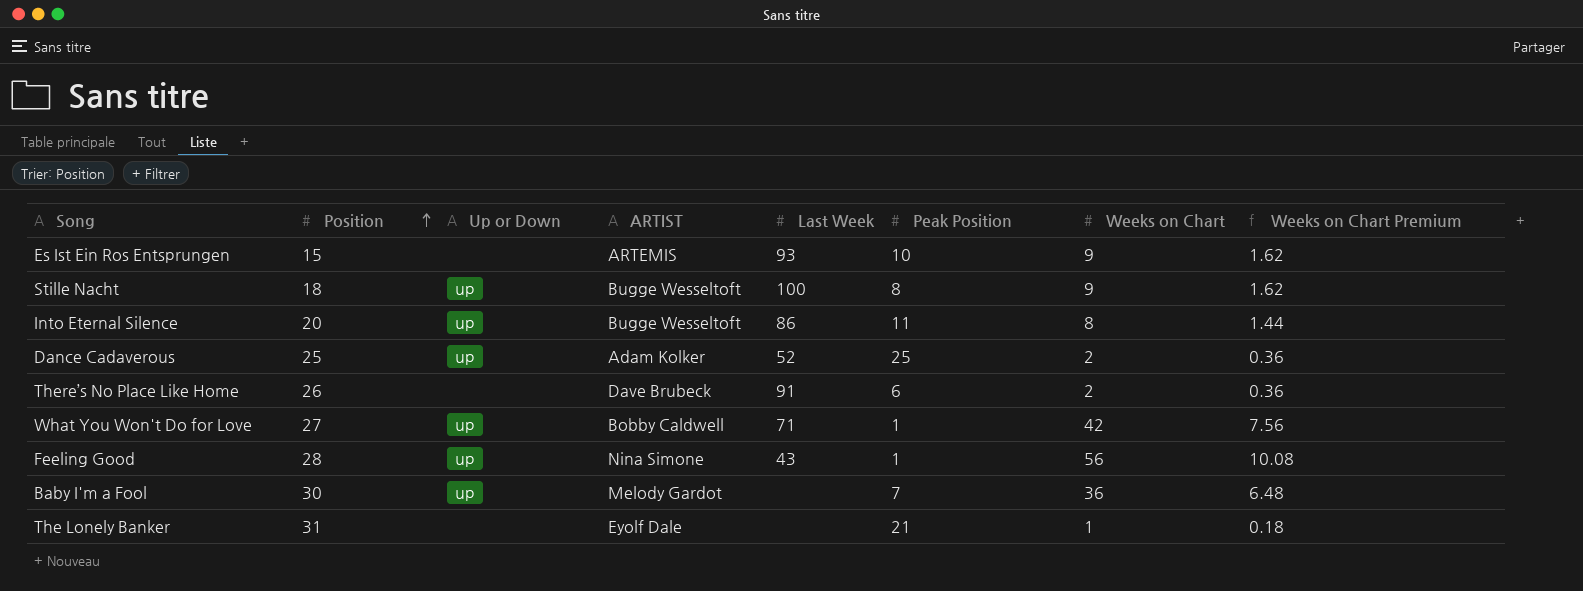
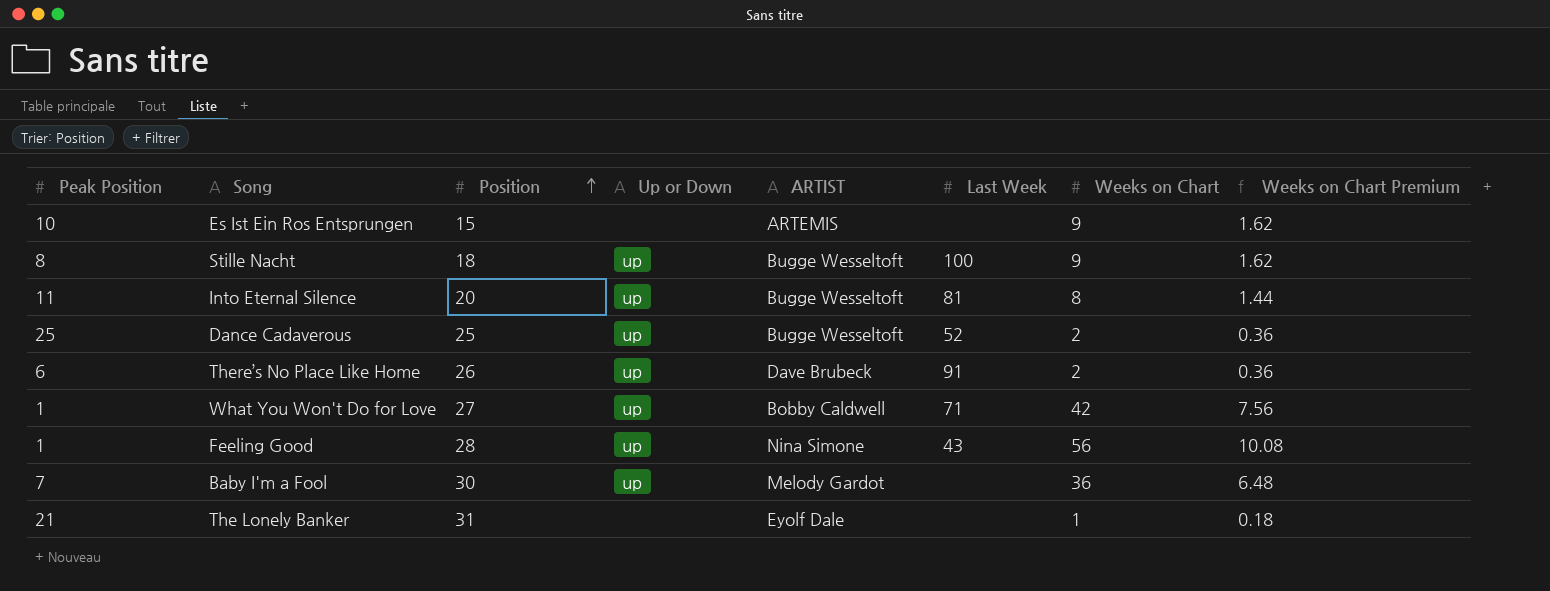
column Peak Position | position: 6 -> 1
Es Ist Ein Ros Entsprungen | Last Week: 93 -> none
Into Eternal Silence | Last Week: 86 -> 81
Dance Cadaverous | ARTIST: Adam Kolker -> Bugge Wesseltoft
There’s No Place Like Home | Up or Down: none -> up

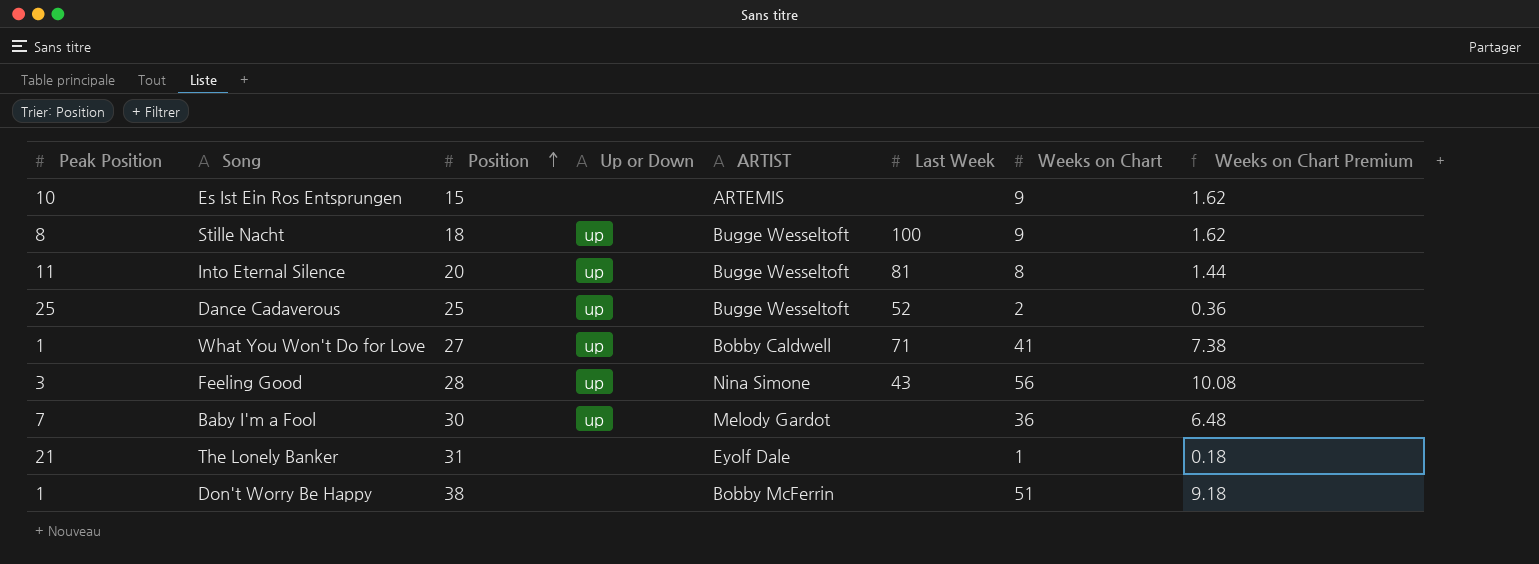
row There’s No Place Like Home: 6 | 26 | up | Dave Brubeck | 91 | 2 | 0.36 -> none
What You Won't Do for Love | Weeks on Chart: 42 -> 41
What You Won't Do for Love | Weeks on Chart Premium: 7.56 -> 7.38
Feeling Good | Peak Position: 1 -> 3
row Don't Worry Be Happy: none -> 1 | 38 | none | Bobby McFerrin | none | 51 | 9.18

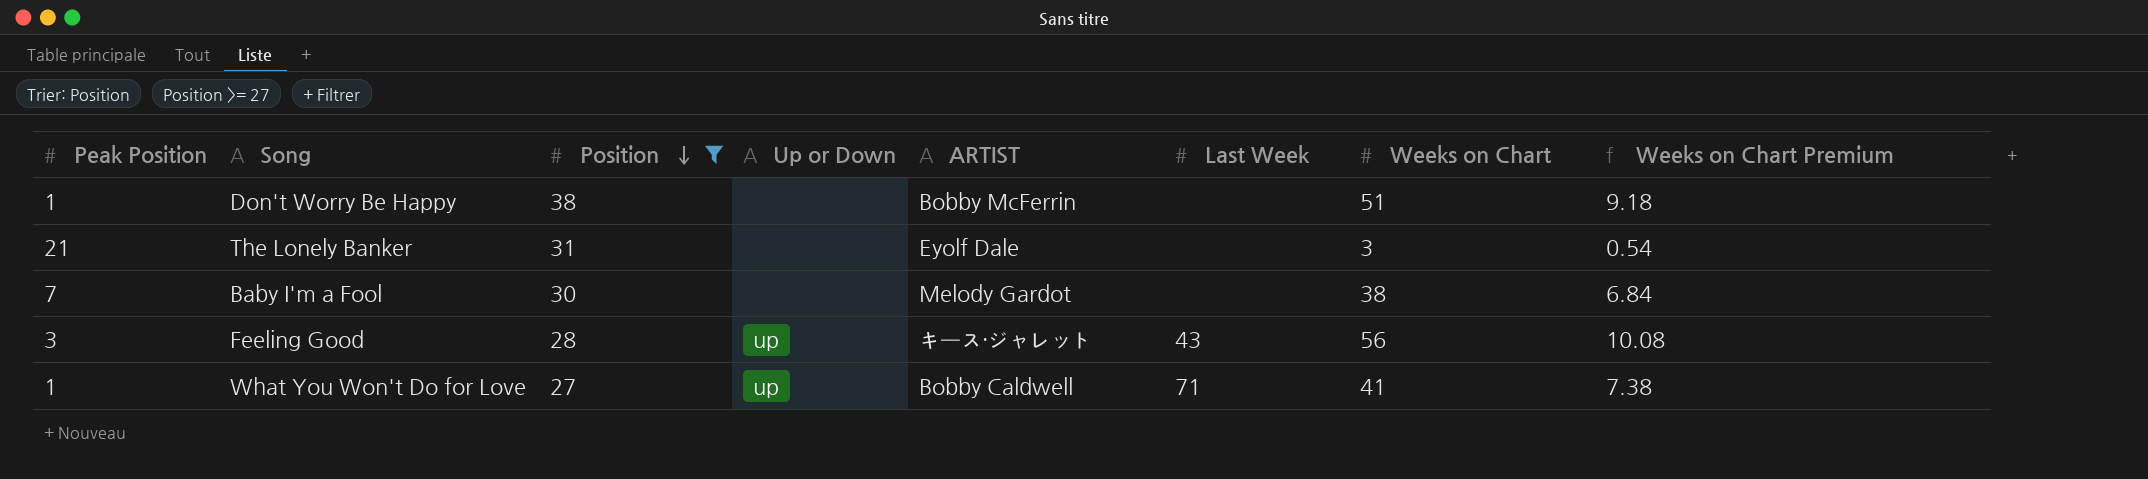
filter: none -> Position >= 27
row order: Position ascending -> Position descending
The Lonely Banker | Weeks on Chart: 1 -> 3
The Lonely Banker | Weeks on Chart Premium: 0.18 -> 0.54
Baby I'm a Fool | Up or Down: up -> none
Baby I'm a Fool | Weeks on Chart: 36 -> 38
Baby I'm a Fool | Weeks on Chart Premium: 6.48 -> 6.84
Feeling Good | ARTIST: Nina Simone -> キース・ジャレット

